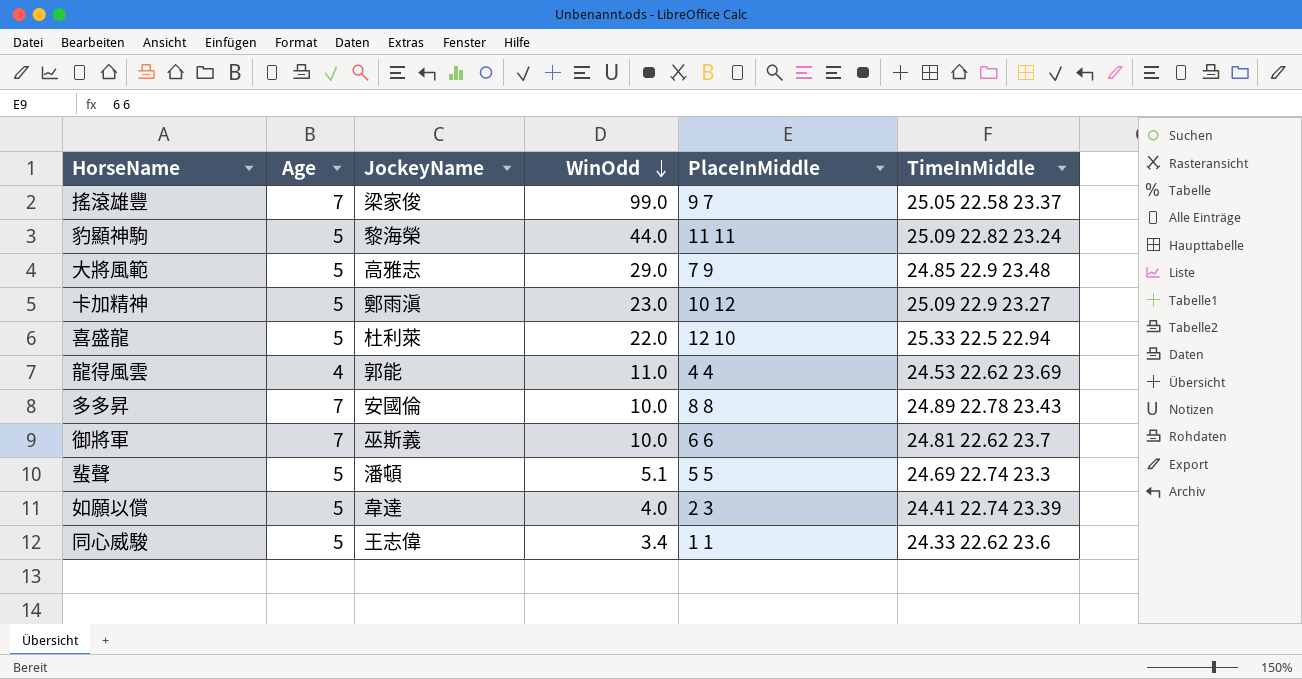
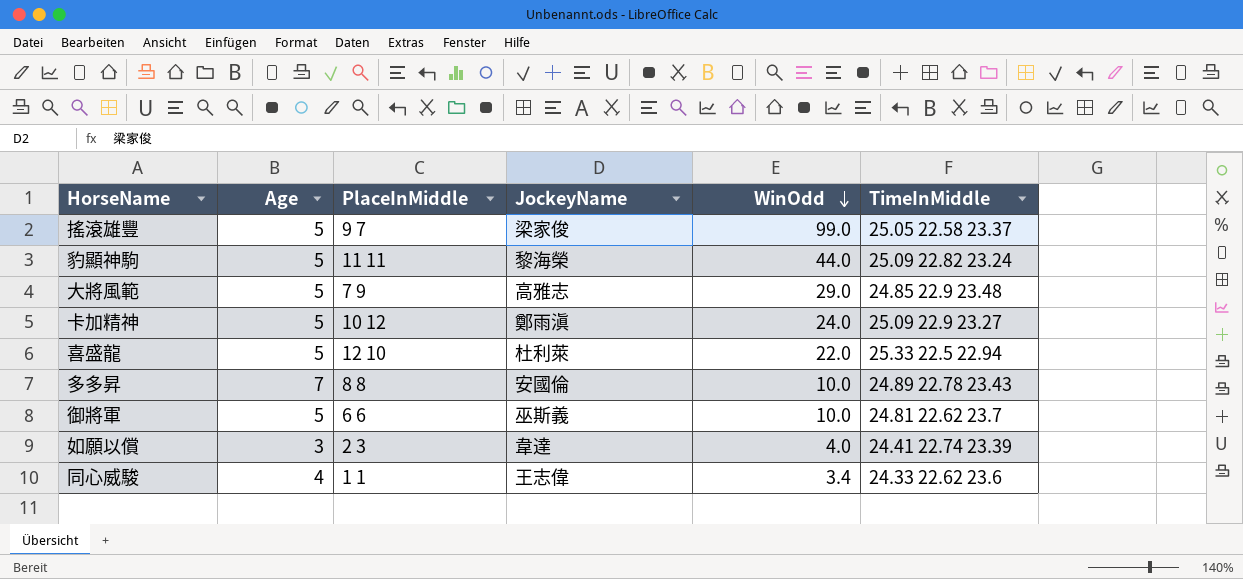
column PlaceInMiddle | position: 5 -> 3
row 龍得風雲: 4 | 郭能 | 11.0 | 4 4 | 24.53 22.62 23.69 -> none
row 蜚聲: 5 | 潘頓 | 5.1 | 5 5 | 24.69 22.74 23.3 -> none
搖滾雄豐 | Age: 7 -> 5
卡加精神 | WinOdd: 23.0 -> 24.0
御將軍 | Age: 7 -> 5
如願以償 | Age: 5 -> 3
同心威駿 | Age: 5 -> 4

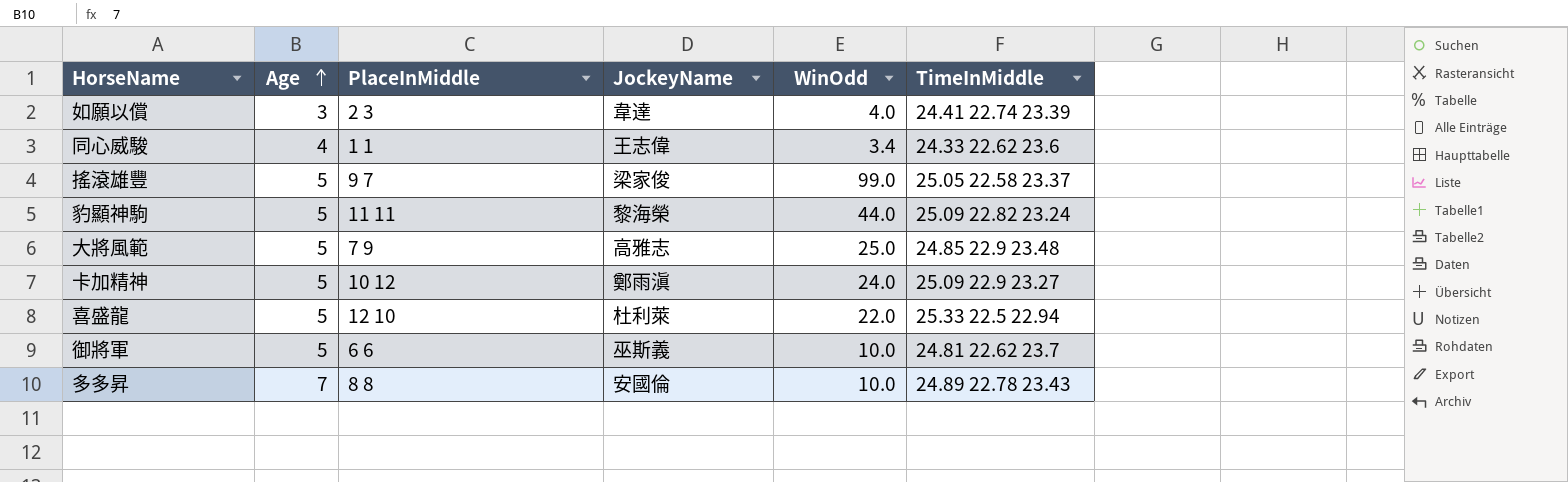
row order: WinOdd descending -> Age ascending
大將風範 | WinOdd: 29.0 -> 25.0

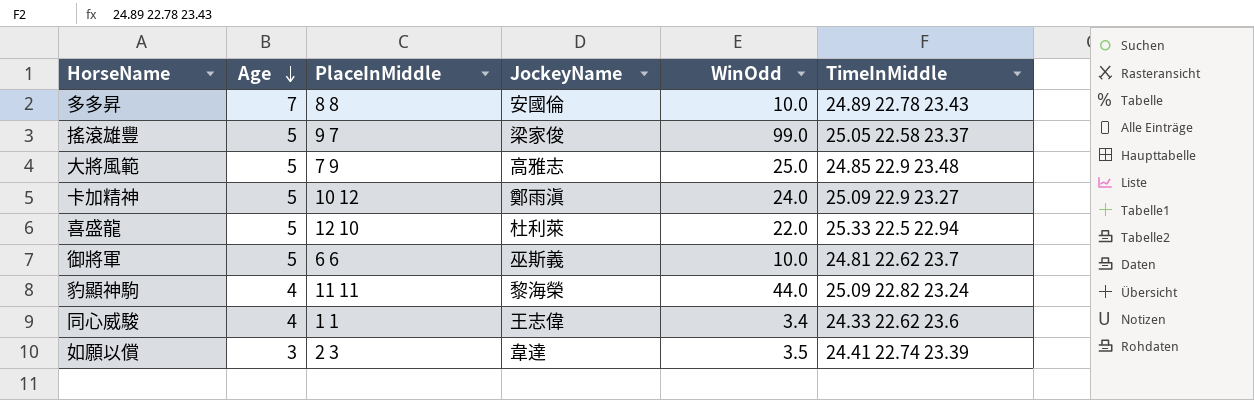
row order: Age ascending -> Age descending
豹顯神駒 | Age: 5 -> 4
如願以償 | WinOdd: 4.0 -> 3.5

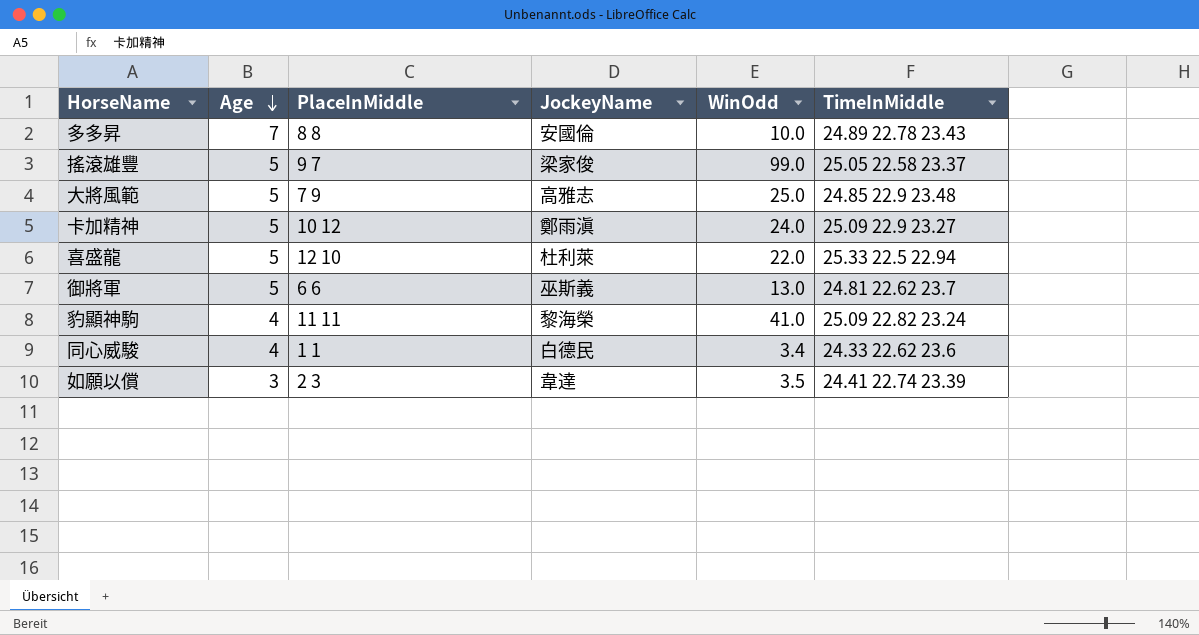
御將軍 | WinOdd: 10.0 -> 13.0
豹顯神駒 | WinOdd: 44.0 -> 41.0
同心威駿 | JockeyName: 王志偉 -> 白德民

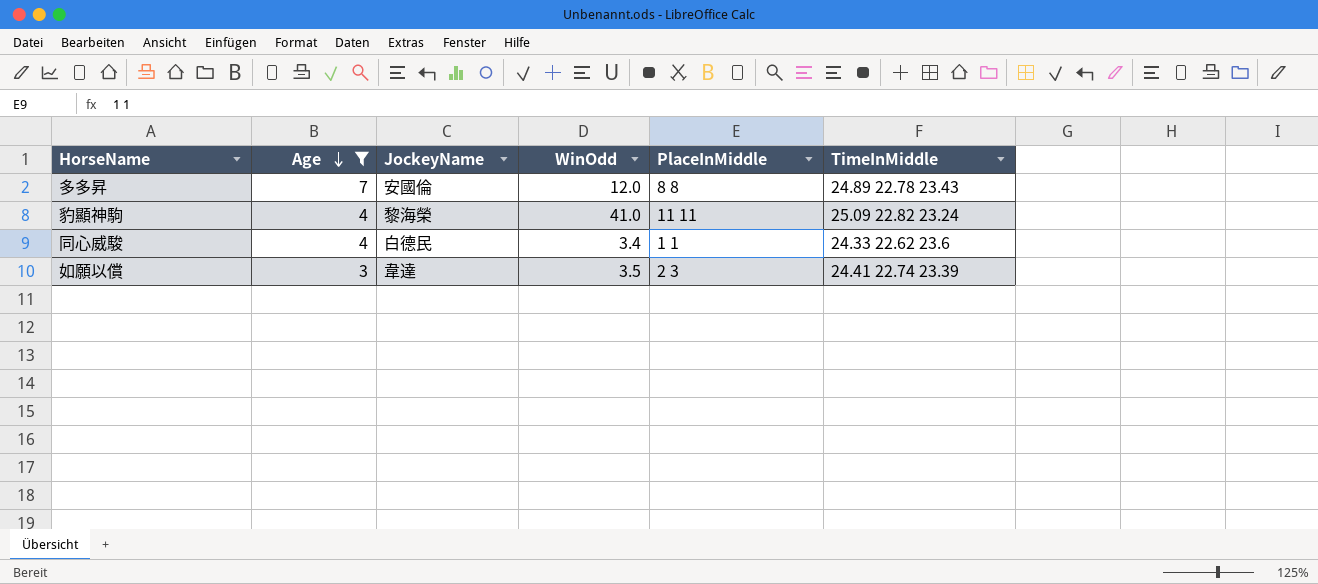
filter: none -> Age != 5
column PlaceInMiddle | position: 3 -> 5
多多昇 | WinOdd: 10.0 -> 12.0

